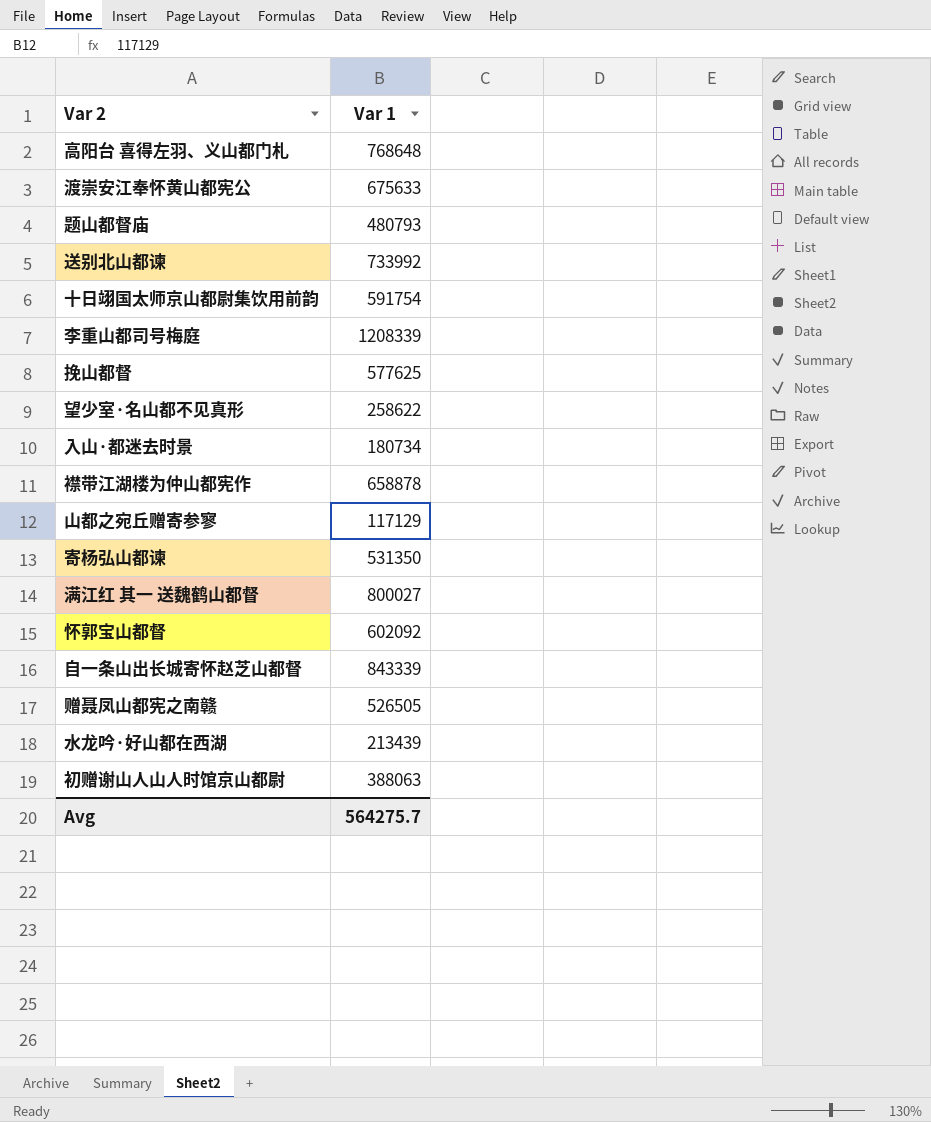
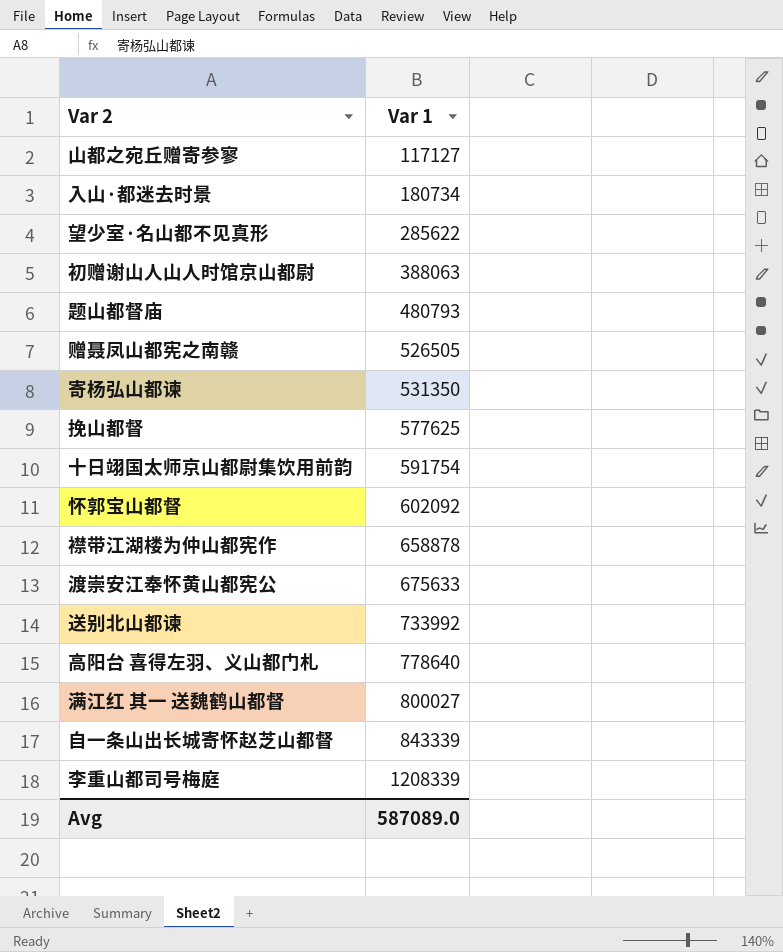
row order: none -> Var 1 ascending
row 水龙吟·好山都在西湖: 213439 -> none
山都之宛丘赠寄参寥 | Var 1: 117129 -> 117127
望少室·名山都不见真形 | Var 1: 258622 -> 285622
高阳台 喜得左羽、义山都门札 | Var 1: 768648 -> 778640
Avg | Var 1: 564275.7 -> 587089.0

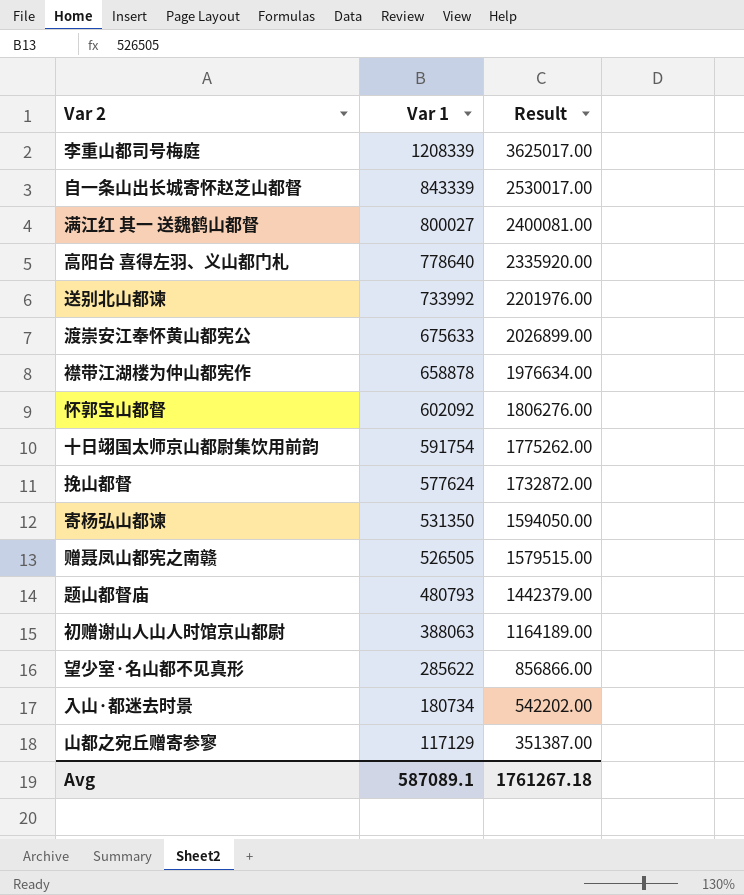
row order: Var 1 ascending -> Var 1 descending
column Result | formula: none -> [Var 1] * 3
挽山都督 | Var 1: 577625 -> 577624
山都之宛丘赠寄参寥 | Var 1: 117127 -> 117129
Avg | Var 1: 587089.0 -> 587089.1

